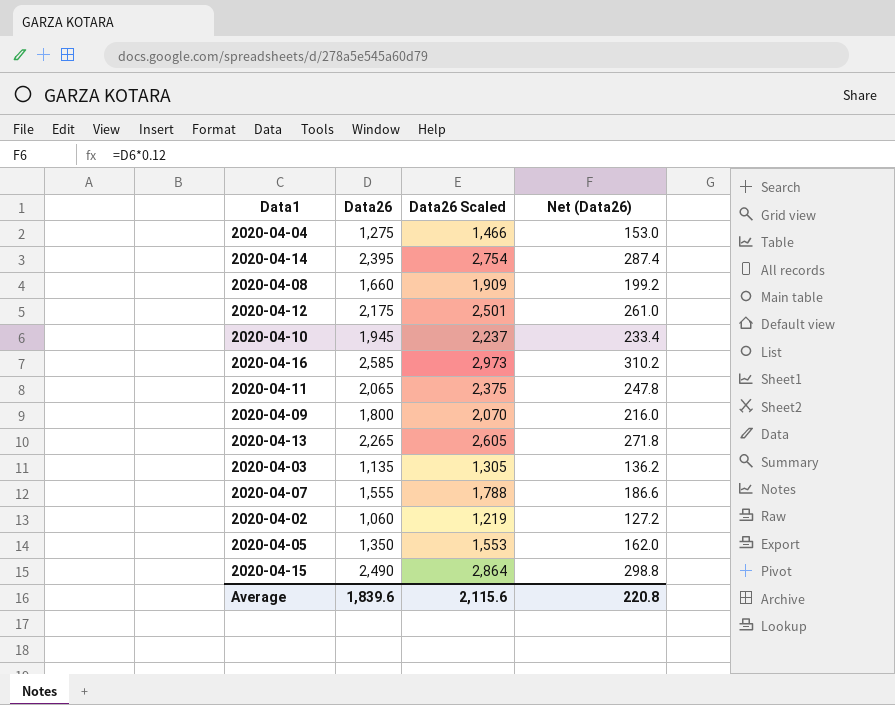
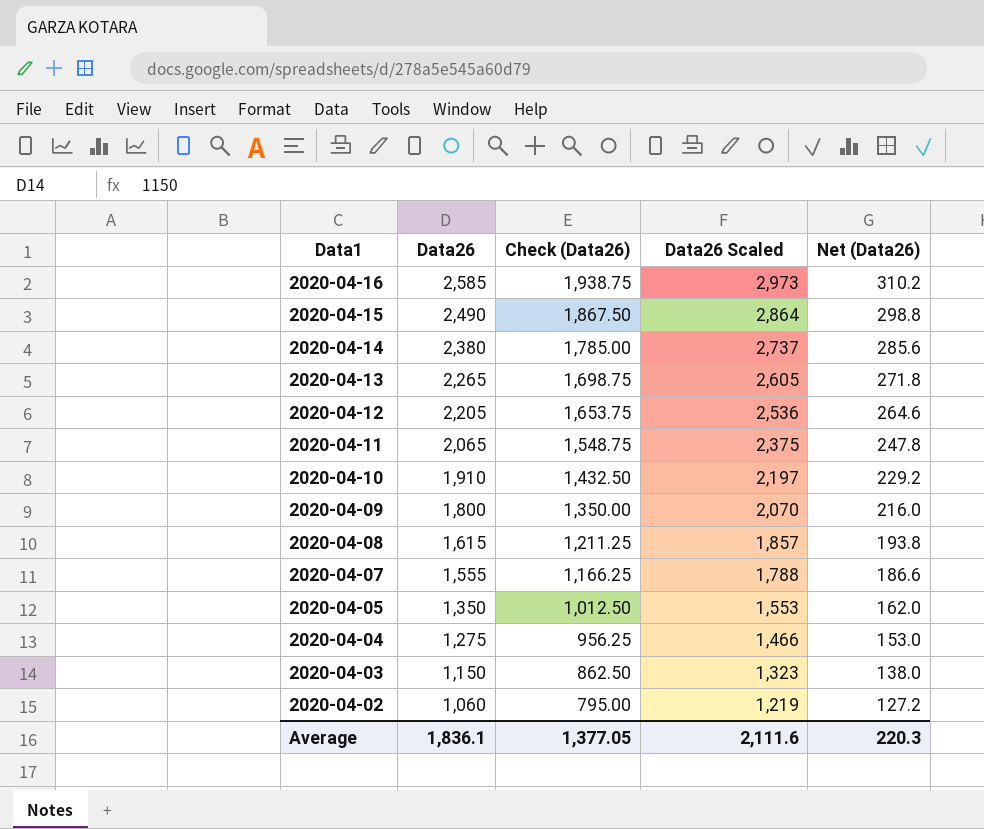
row order: none -> Data1 descending
column Check (Data26) | formula: none -> [Data26] * 0.75
2020-04-14 | Data26: 2,395 -> 2,380
2020-04-14 | Data26 Scaled: 2,754 -> 2,737
2020-04-14 | Net (Data26): 287.4 -> 285.6
2020-04-12 | Data26: 2,175 -> 2,205
2020-04-12 | Data26 Scaled: 2,501 -> 2,536
2020-04-12 | Net (Data26): 261.0 -> 264.6
2020-04-10 | Data26: 1,945 -> 1,910
2020-04-10 | Data26 Scaled: 2,237 -> 2,197
2020-04-10 | Net (Data26): 233.4 -> 229.2
2020-04-08 | Data26: 1,660 -> 1,615
2020-04-08 | Data26 Scaled: 1,909 -> 1,857
2020-04-08 | Net (Data26): 199.2 -> 193.8
2020-04-03 | Data26: 1,135 -> 1,150
2020-04-03 | Data26 Scaled: 1,305 -> 1,323
2020-04-03 | Net (Data26): 136.2 -> 138.0
Average | Data26: 1,839.6 -> 1,836.1
Average | Data26 Scaled: 2,115.6 -> 2,111.6
Average | Net (Data26): 220.8 -> 220.3

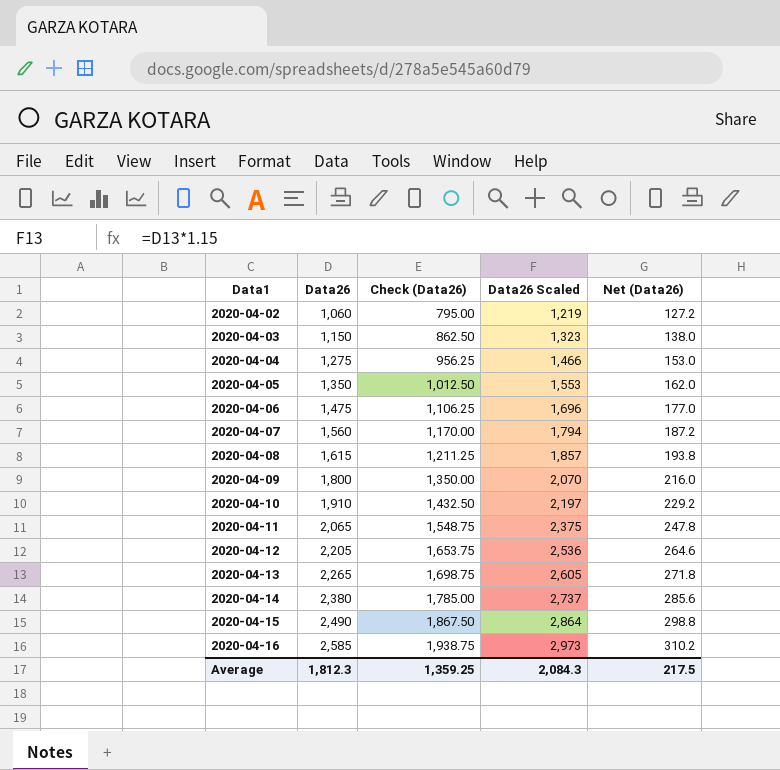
row order: Data1 descending -> Data1 ascending
row 2020-04-06: none -> 1,475 | 1,106.25 | 1,696 | 177.0
2020-04-07 | Data26: 1,555 -> 1,560
2020-04-07 | Check (Data26): 1,166.25 -> 1,170.00
2020-04-07 | Data26 Scaled: 1,788 -> 1,794
2020-04-07 | Net (Data26): 186.6 -> 187.2
Average | Data26: 1,836.1 -> 1,812.3
Average | Check (Data26): 1,377.05 -> 1,359.25
Average | Data26 Scaled: 2,111.6 -> 2,084.3
Average | Net (Data26): 220.3 -> 217.5

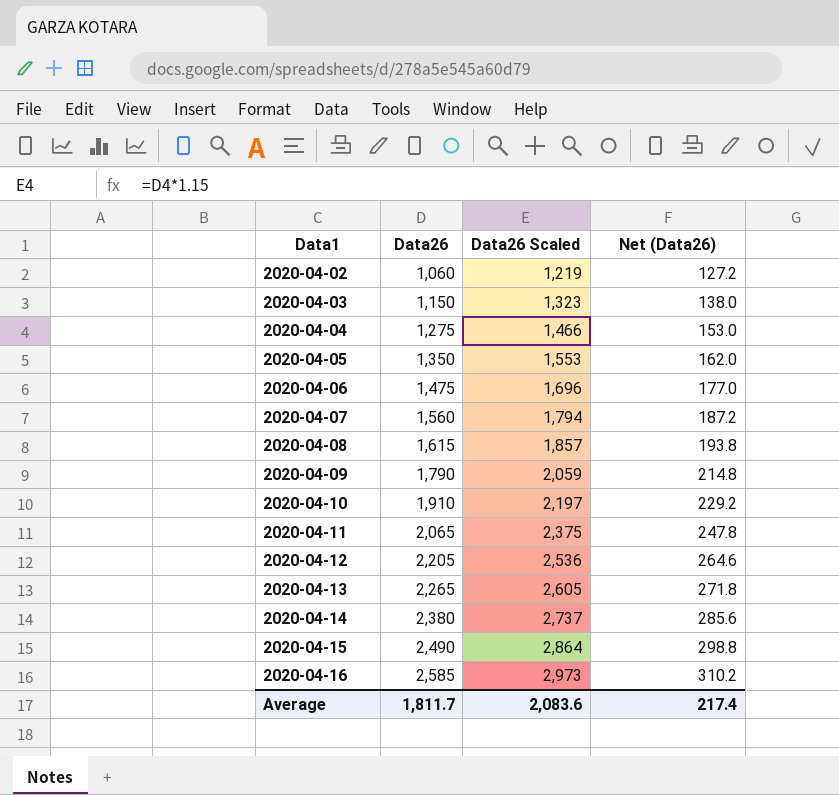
column Check (Data26) | formula: [Data26] * 0.75 -> none
2020-04-09 | Data26: 1,800 -> 1,790
2020-04-09 | Data26 Scaled: 2,070 -> 2,059
2020-04-09 | Net (Data26): 216.0 -> 214.8
Average | Data26: 1,812.3 -> 1,811.7
Average | Data26 Scaled: 2,084.3 -> 2,083.6
Average | Net (Data26): 217.5 -> 217.4

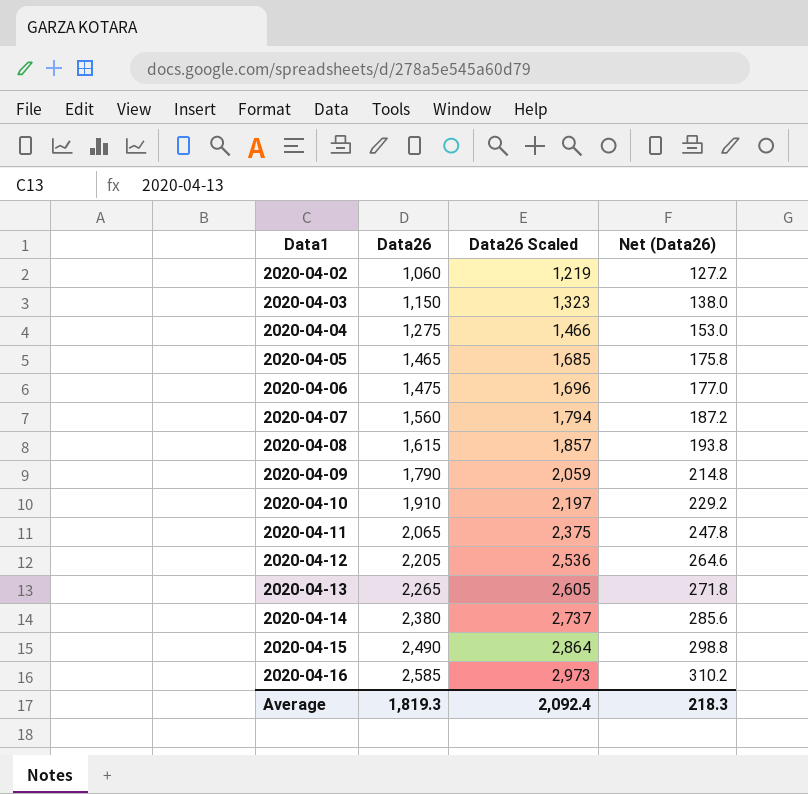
2020-04-05 | Data26: 1,350 -> 1,465
2020-04-05 | Data26 Scaled: 1,553 -> 1,685
2020-04-05 | Net (Data26): 162.0 -> 175.8
Average | Data26: 1,811.7 -> 1,819.3
Average | Data26 Scaled: 2,083.6 -> 2,092.4
Average | Net (Data26): 217.4 -> 218.3

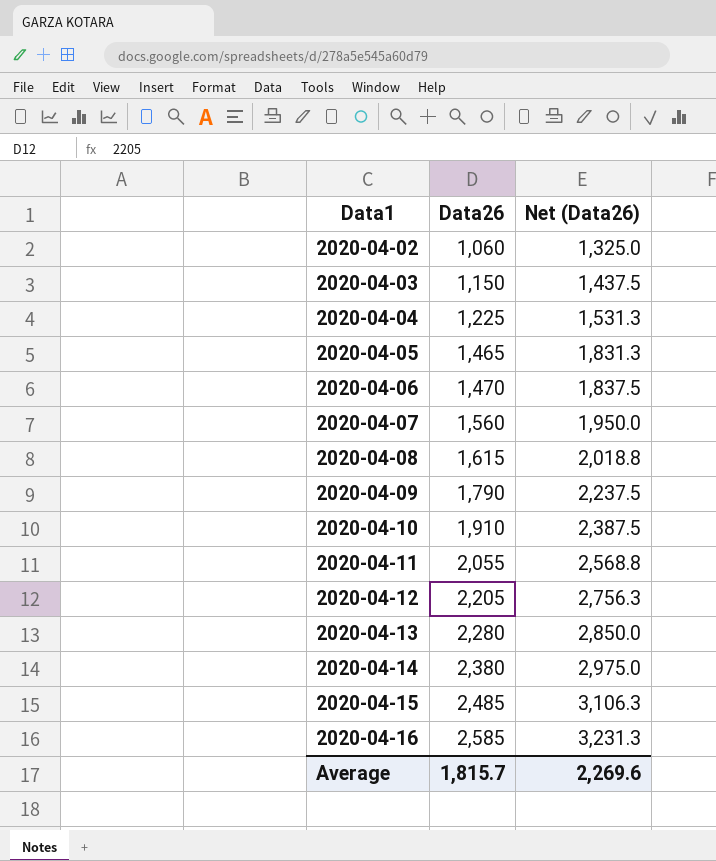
column Data26 Scaled | formula: [Data26] * 1.15 -> none
column Net (Data26) | formula: [Data26] * 0.12 -> [Data26] * 1.25
2020-04-04 | Data26: 1,275 -> 1,225
2020-04-06 | Data26: 1,475 -> 1,470
2020-04-11 | Data26: 2,065 -> 2,055
2020-04-13 | Data26: 2,265 -> 2,280
2020-04-15 | Data26: 2,490 -> 2,485
Average | Data26: 1,819.3 -> 1,815.7
Average | Net (Data26): 218.3 -> 2,269.6

